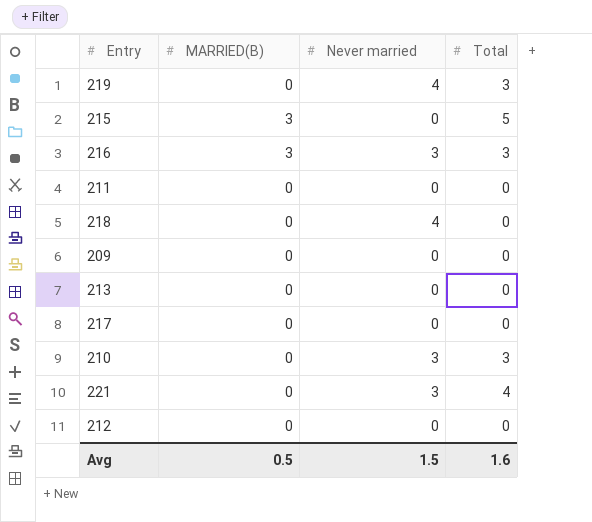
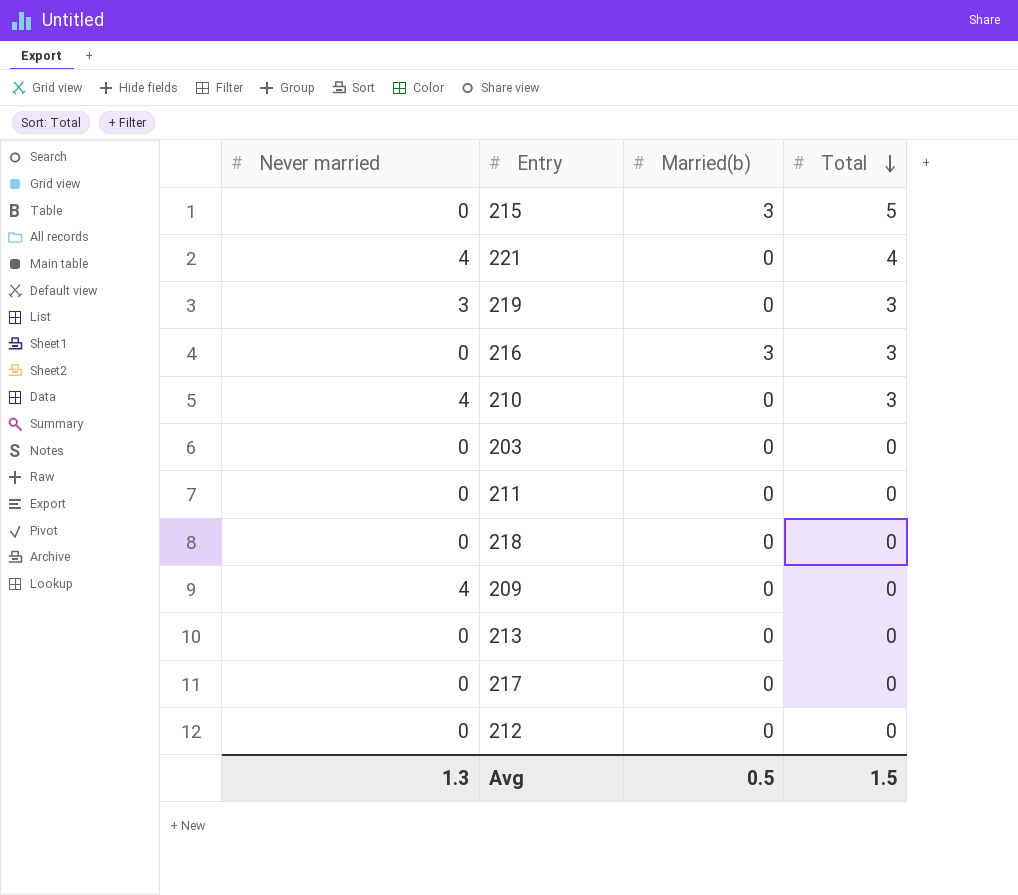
row order: none -> Total descending
column Never married | position: 3 -> 1
column name: MARRIED(B) -> Married(b)
221 | Never married: 3 -> 4
219 | Never married: 4 -> 3
216 | Never married: 3 -> 0
210 | Never married: 3 -> 4
row 203: none -> 0 | 0 | 0
218 | Never married: 4 -> 0
209 | Never married: 0 -> 4
Avg | Never married: 1.5 -> 1.3
Avg | Total: 1.6 -> 1.5

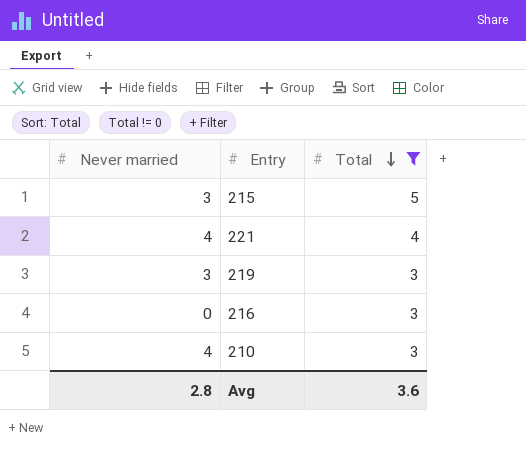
filter: none -> Total != 0
column Married(b) | position: 3 -> none
215 | Never married: 0 -> 3
Avg | Never married: 1.3 -> 2.8
Avg | Total: 1.5 -> 3.6

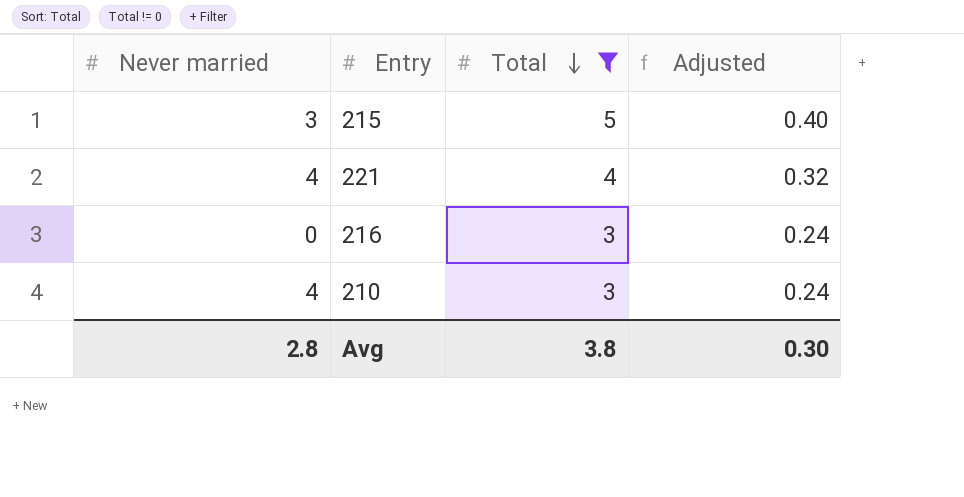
column Adjusted | formula: none -> [Total] * 0.08
row 219: 3 | 3 -> none
Avg | Total: 3.6 -> 3.8

